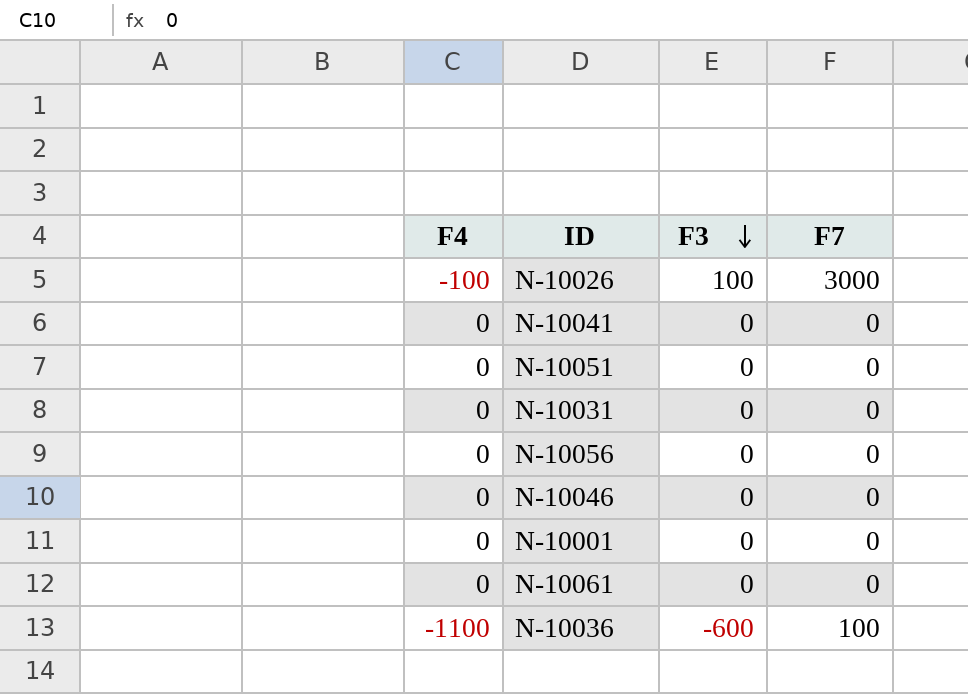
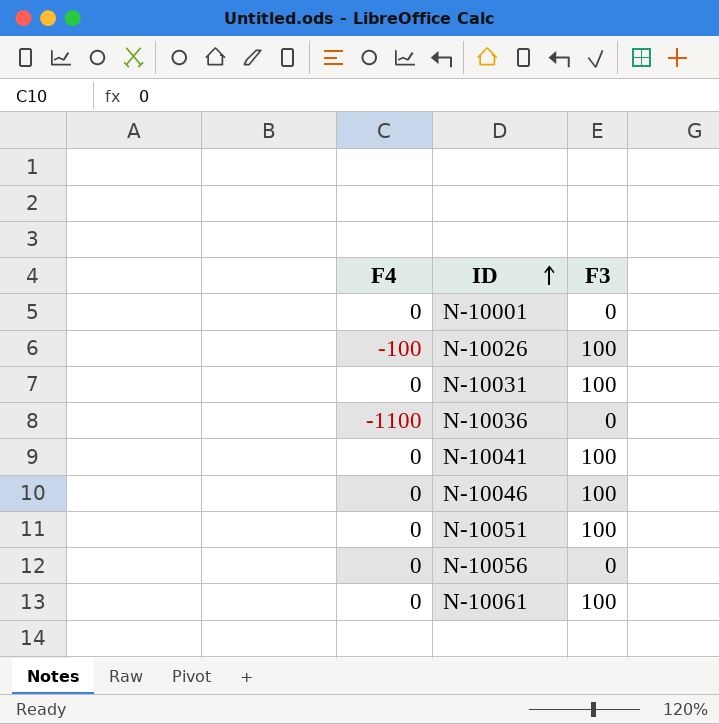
row order: F3 descending -> ID ascending
column F7 | position: 4 -> none
N-10031 | F3: 0 -> 100
N-10036 | F3: -600 -> 0
N-10041 | F3: 0 -> 100
N-10046 | F3: 0 -> 100
N-10051 | F3: 0 -> 100
N-10061 | F3: 0 -> 100

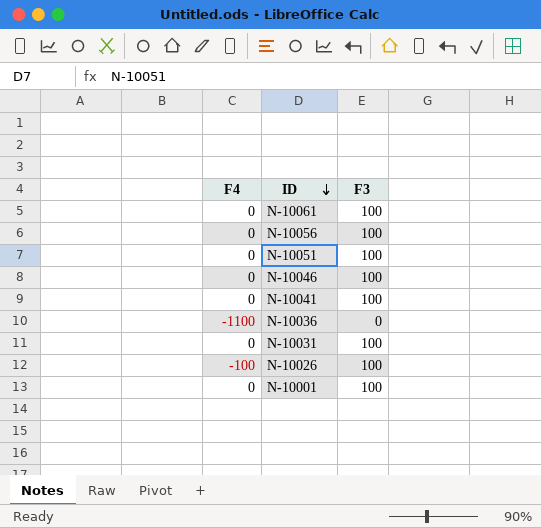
row order: ID ascending -> ID descending
N-10056 | F3: 0 -> 100
N-10001 | F3: 0 -> 100

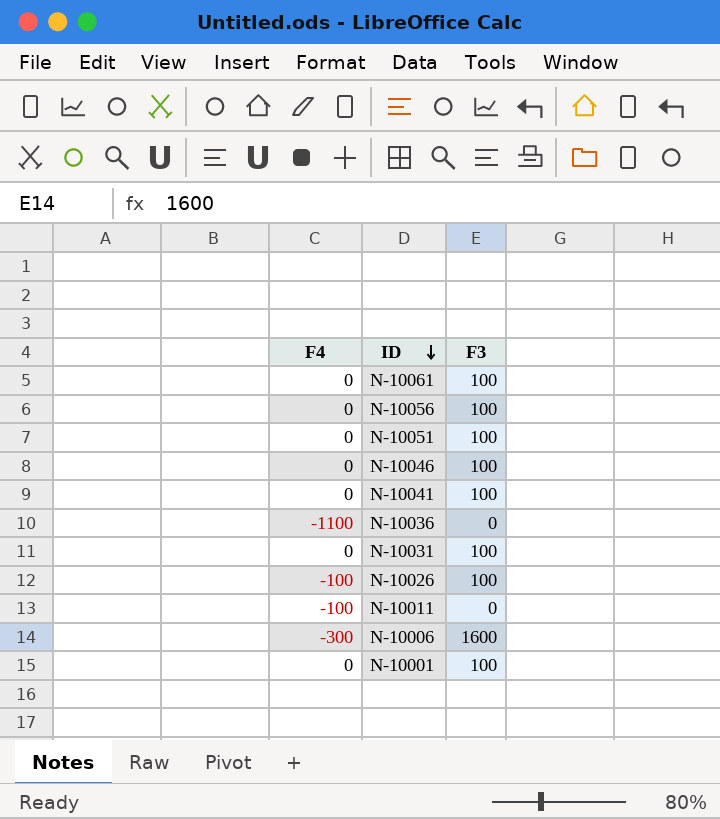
row N-10011: none -> -100 | 0
row N-10006: none -> -300 | 1600

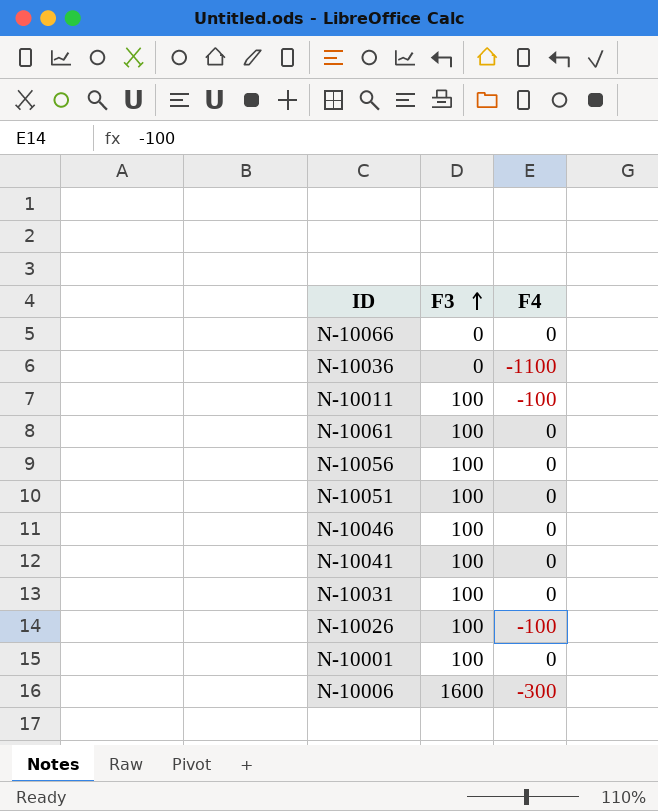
row order: ID descending -> F3 ascending
column F4 | position: 1 -> 3
row N-10066: none -> 0 | 0
N-10011 | F3: 0 -> 100

